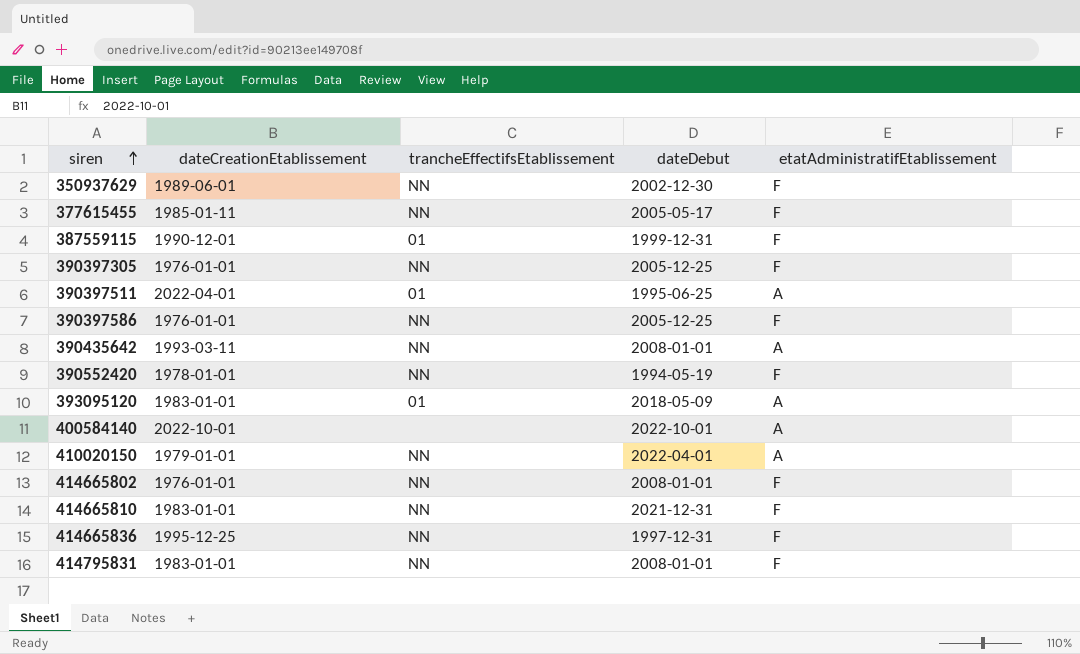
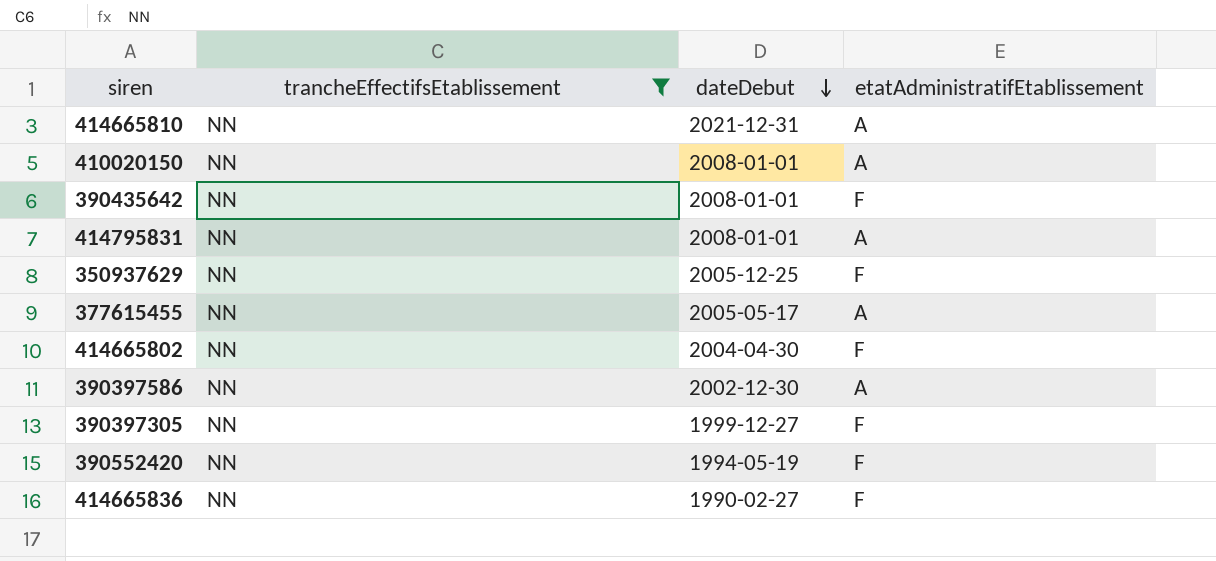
filter: none -> trancheEffectifsEtablissement = NN
row order: siren ascending -> dateDebut descending
column dateCreationEtablissement | position: 2 -> none
414665810 | etatAdministratifEtablissement: F -> A
410020150 | dateDebut: 2022-04-01 -> 2008-01-01
390435642 | etatAdministratifEtablissement: A -> F
414795831 | etatAdministratifEtablissement: F -> A
350937629 | dateDebut: 2002-12-30 -> 2005-12-25
377615455 | etatAdministratifEtablissement: F -> A
414665802 | dateDebut: 2008-01-01 -> 2004-04-30
390397586 | dateDebut: 2005-12-25 -> 2002-12-30
390397586 | etatAdministratifEtablissement: F -> A
390397305 | dateDebut: 2005-12-25 -> 1999-12-27
414665836 | dateDebut: 1997-12-31 -> 1990-02-27

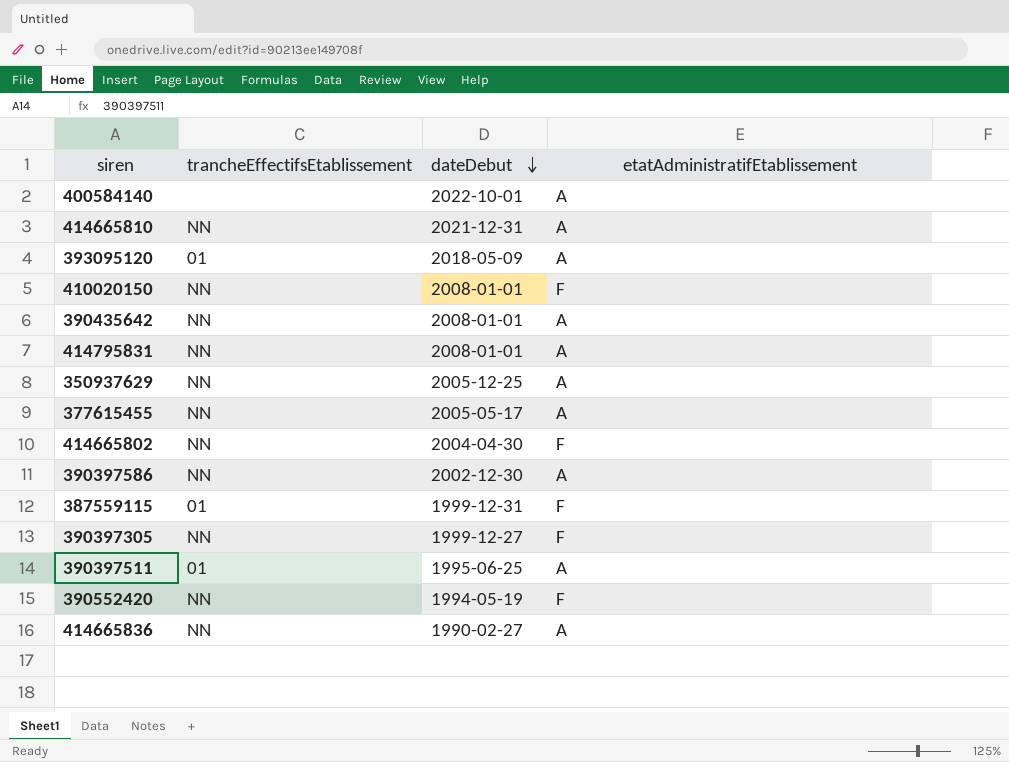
filter: trancheEffectifsEtablissement = NN -> none
410020150 | etatAdministratifEtablissement: A -> F
390435642 | etatAdministratifEtablissement: F -> A
350937629 | etatAdministratifEtablissement: F -> A
414665836 | etatAdministratifEtablissement: F -> A

